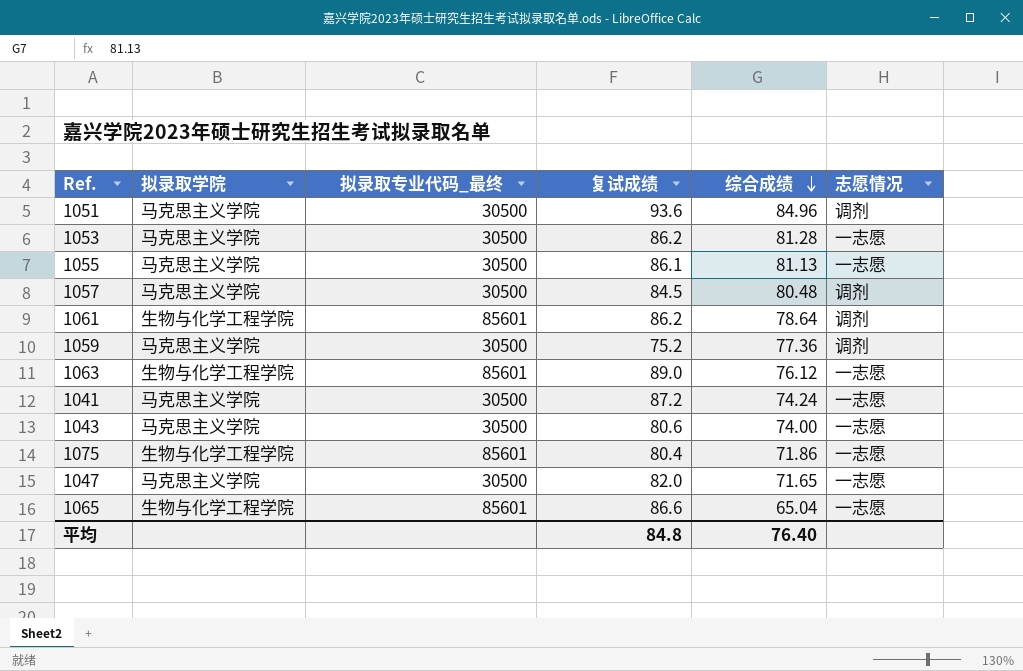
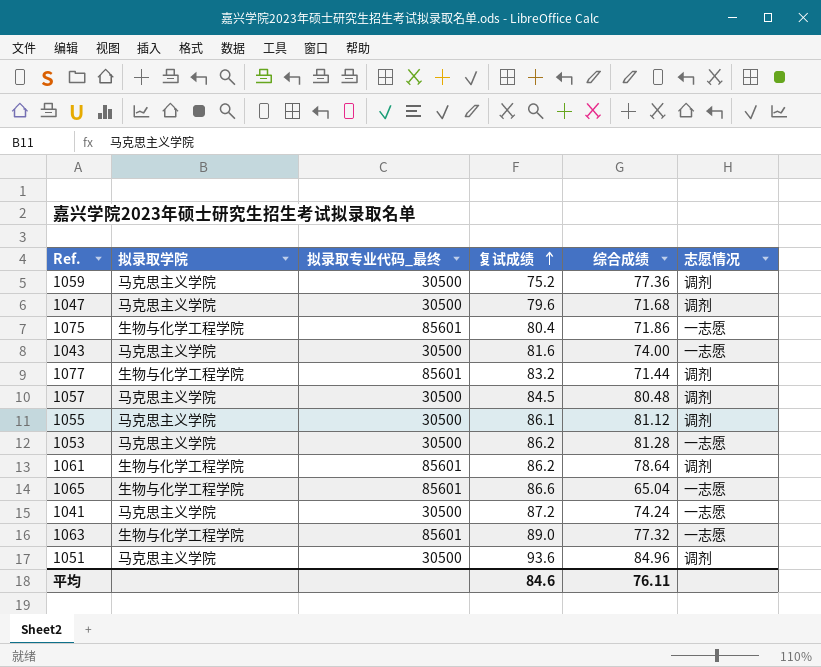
row order: 综合成绩 descending -> 复试成绩 ascending
1047 | 复试成绩: 82.0 -> 79.6
1047 | 综合成绩: 71.65 -> 71.68
1047 | 志愿情况: 一志愿 -> 调剂
1043 | 复试成绩: 80.6 -> 81.6
row 1077: none -> 生物与化学工程学院 | 85601 | 83.2 | 71.44 | 调剂
1055 | 综合成绩: 81.13 -> 81.12
1055 | 志愿情况: 一志愿 -> 调剂
1063 | 综合成绩: 76.12 -> 77.32
平均 | 复试成绩: 84.8 -> 84.6
平均 | 综合成绩: 76.40 -> 76.11

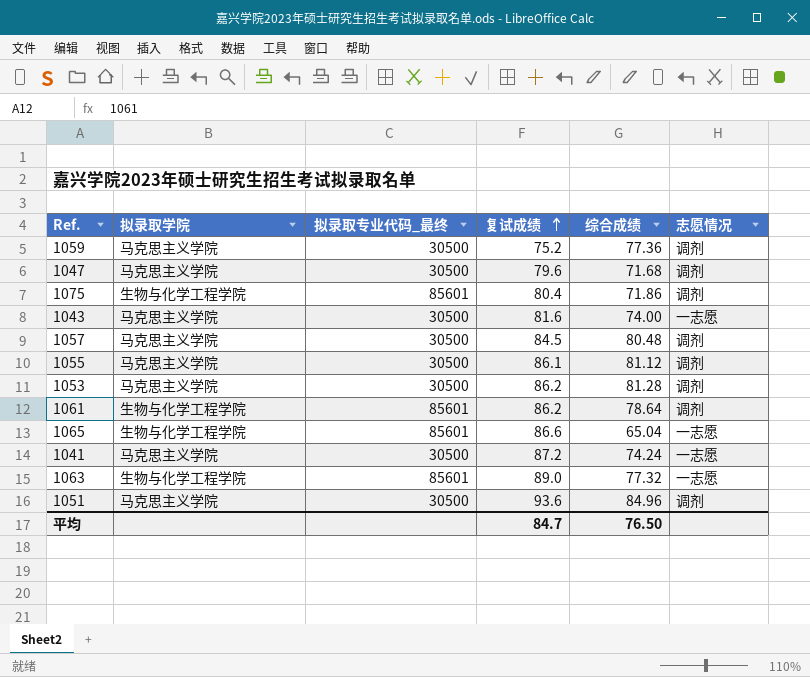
row 1077: 生物与化学工程学院 | 85601 | 83.2 | 71.44 | 调剂 -> none
1075 | 志愿情况: 一志愿 -> 调剂
1053 | 志愿情况: 一志愿 -> 调剂
平均 | 复试成绩: 84.6 -> 84.7
平均 | 综合成绩: 76.11 -> 76.50

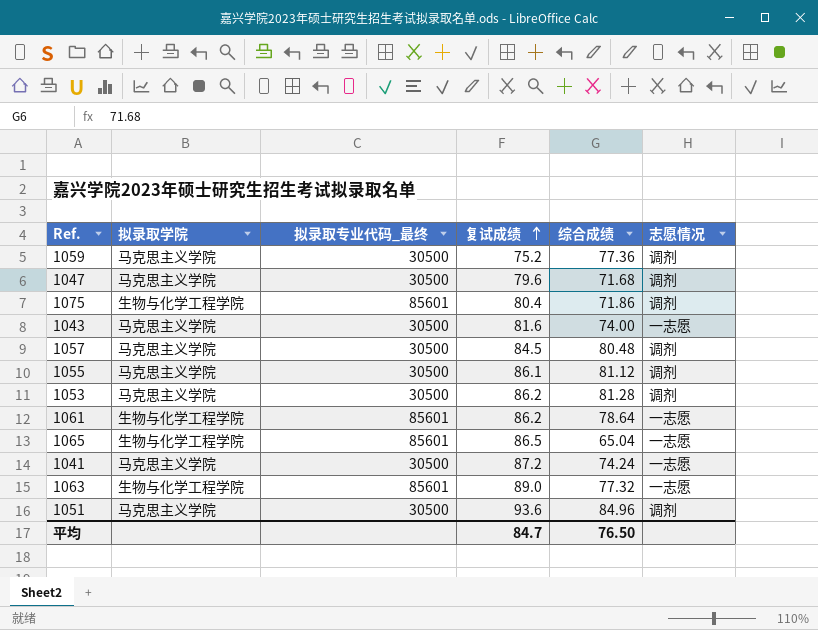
1061 | 志愿情况: 调剂 -> 一志愿
1065 | 复试成绩: 86.6 -> 86.5

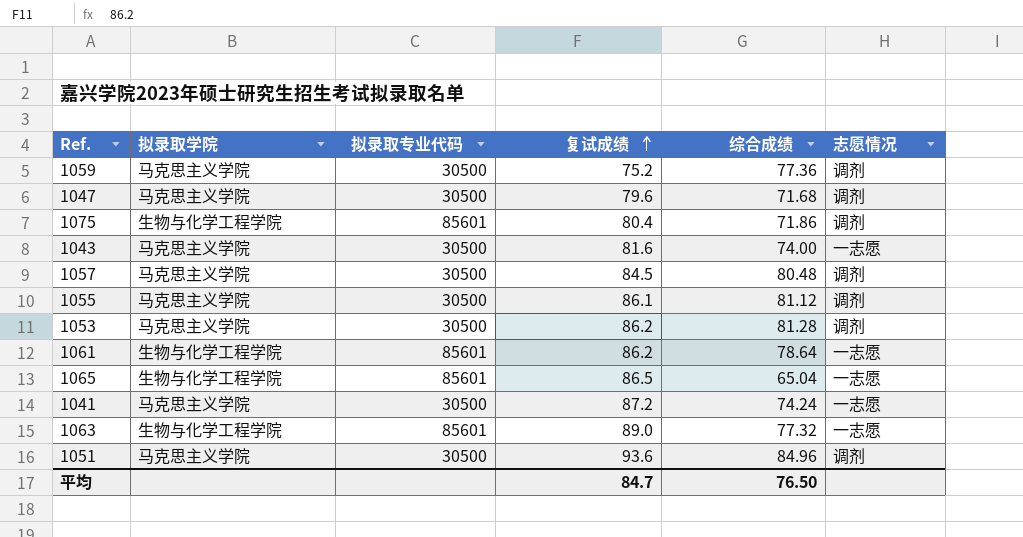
column name: 拟录取专业代码_最终 -> 拟录取专业代码

